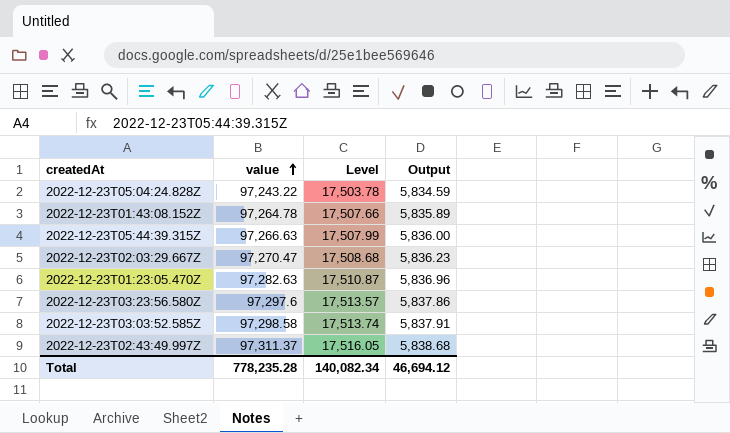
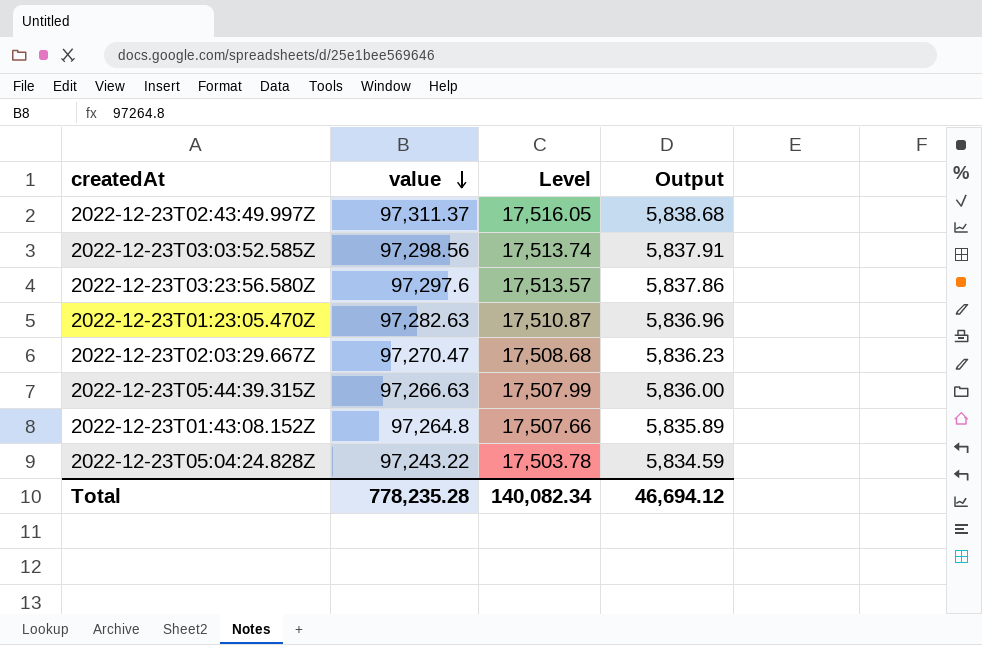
row order: value ascending -> value descending
2022-12-23T03:03:52.585Z | value: 97,298.58 -> 97,298.56
2022-12-23T01:43:08.152Z | value: 97,264.78 -> 97,264.8

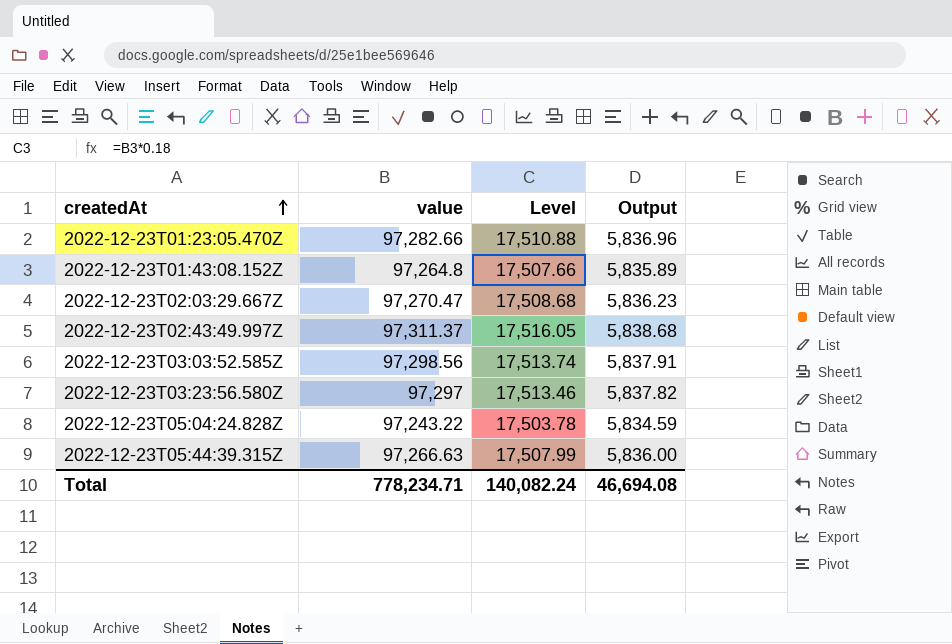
row order: value descending -> createdAt ascending
2022-12-23T01:23:05.470Z | value: 97,282.63 -> 97,282.66
2022-12-23T01:23:05.470Z | Level: 17,510.87 -> 17,510.88
2022-12-23T03:23:56.580Z | value: 97,297.6 -> 97,297
2022-12-23T03:23:56.580Z | Level: 17,513.57 -> 17,513.46
2022-12-23T03:23:56.580Z | Output: 5,837.86 -> 5,837.82
Total | value: 778,235.28 -> 778,234.71
Total | Level: 140,082.34 -> 140,082.24
Total | Output: 46,694.12 -> 46,694.08

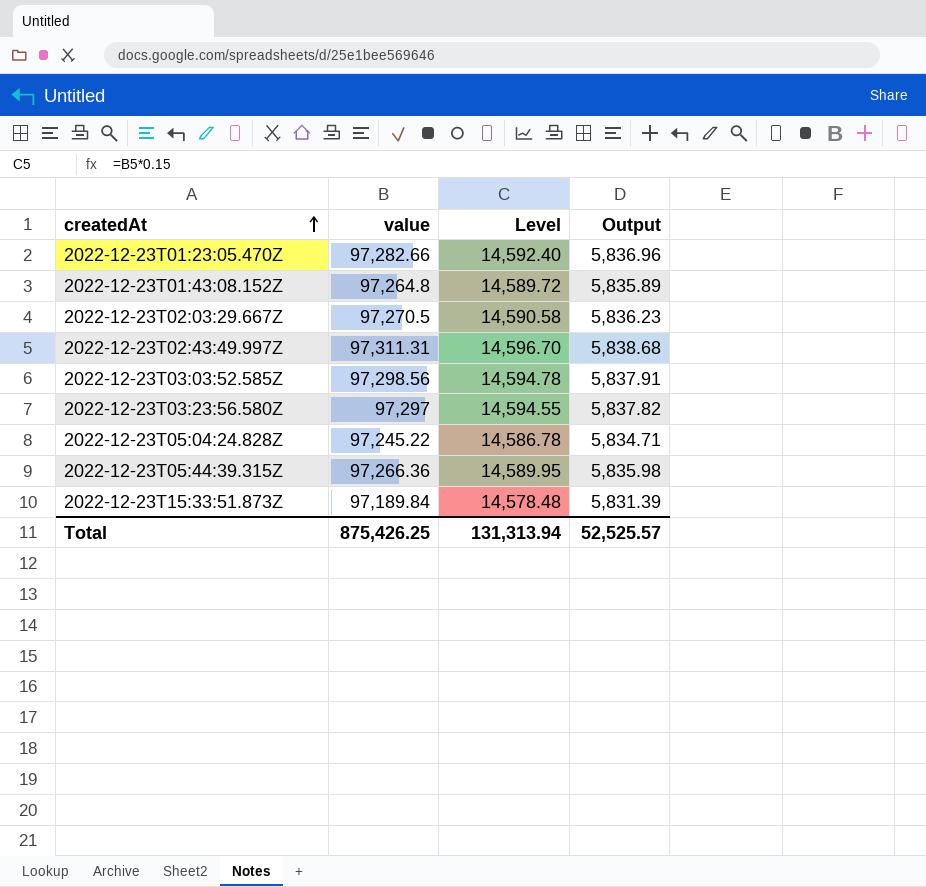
column Level | formula: [value] * 0.18 -> [value] * 0.15
2022-12-23T02:03:29.667Z | value: 97,270.47 -> 97,270.5
2022-12-23T02:43:49.997Z | value: 97,311.37 -> 97,311.31
2022-12-23T05:04:24.828Z | value: 97,243.22 -> 97,245.22
2022-12-23T05:04:24.828Z | Output: 5,834.59 -> 5,834.71
2022-12-23T05:44:39.315Z | value: 97,266.63 -> 97,266.36
2022-12-23T05:44:39.315Z | Output: 5,836.00 -> 5,835.98
row 2022-12-23T15:33:51.873Z: none -> 97,189.84 | 14,578.48 | 5,831.39
Total | value: 778,234.71 -> 875,426.25
Total | Level: 140,082.24 -> 131,313.94
Total | Output: 46,694.08 -> 52,525.57

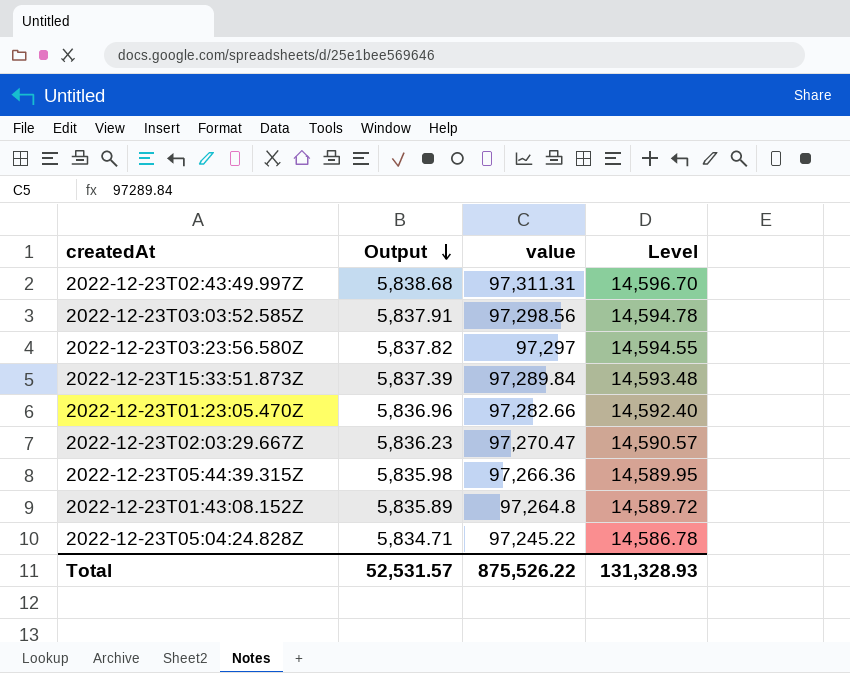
row order: createdAt ascending -> Output descending
column Output | position: 4 -> 2
2022-12-23T15:33:51.873Z | Output: 5,831.39 -> 5,837.39
2022-12-23T15:33:51.873Z | value: 97,189.84 -> 97,289.84
2022-12-23T15:33:51.873Z | Level: 14,578.48 -> 14,593.48
2022-12-23T02:03:29.667Z | value: 97,270.5 -> 97,270.47
2022-12-23T02:03:29.667Z | Level: 14,590.58 -> 14,590.57
Total | Output: 52,525.57 -> 52,531.57
Total | value: 875,426.25 -> 875,526.22
Total | Level: 131,313.94 -> 131,328.93

